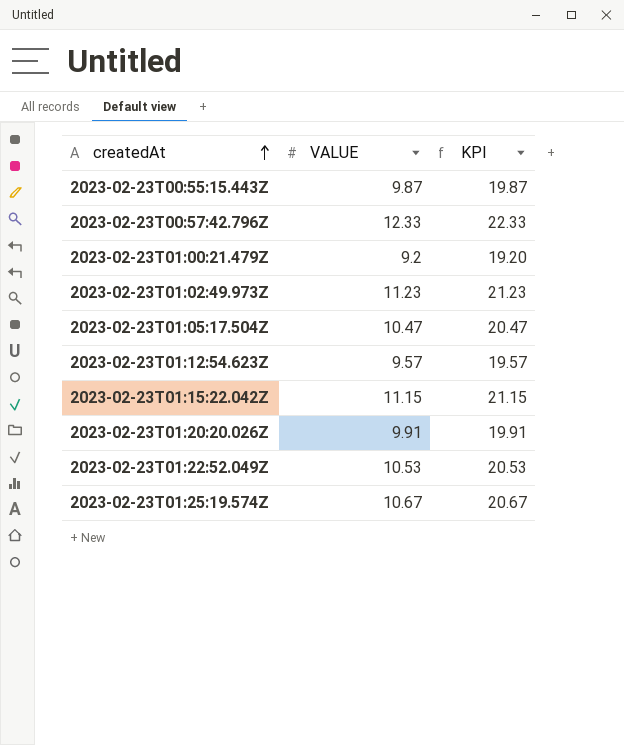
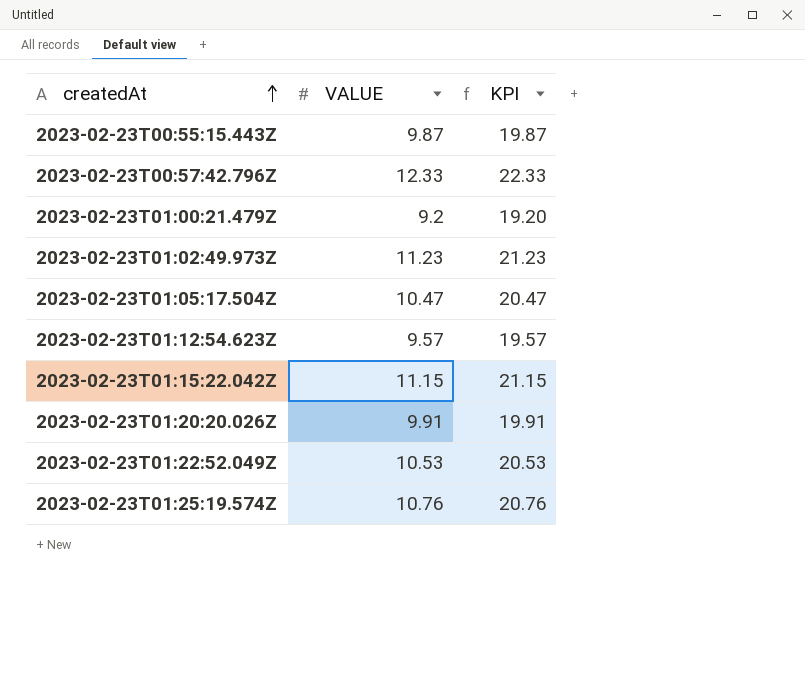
2023-02-23T01:25:19.574Z | VALUE: 10.67 -> 10.76
2023-02-23T01:25:19.574Z | KPI: 20.67 -> 20.76

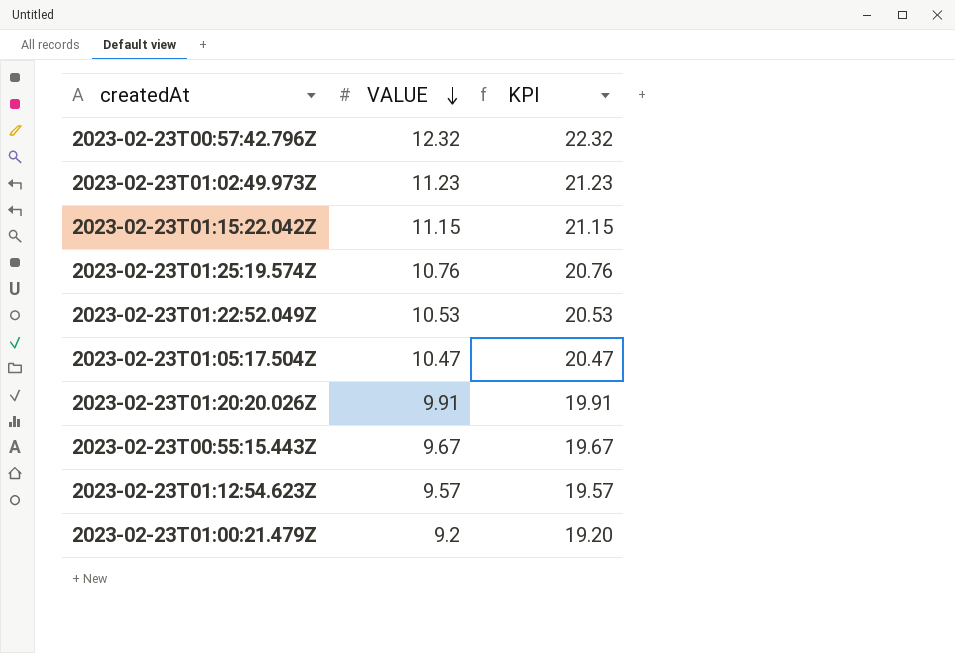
row order: createdAt ascending -> VALUE descending
2023-02-23T00:57:42.796Z | VALUE: 12.33 -> 12.32
2023-02-23T00:57:42.796Z | KPI: 22.33 -> 22.32
2023-02-23T00:55:15.443Z | VALUE: 9.87 -> 9.67
2023-02-23T00:55:15.443Z | KPI: 19.87 -> 19.67

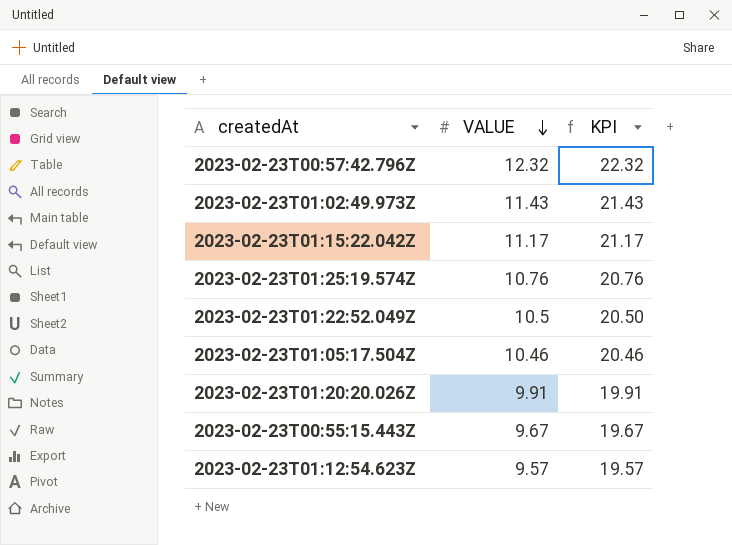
row 2023-02-23T01:00:21.479Z: 9.2 | 19.20 -> none
2023-02-23T01:02:49.973Z | VALUE: 11.23 -> 11.43
2023-02-23T01:02:49.973Z | KPI: 21.23 -> 21.43
2023-02-23T01:15:22.042Z | VALUE: 11.15 -> 11.17
2023-02-23T01:15:22.042Z | KPI: 21.15 -> 21.17
2023-02-23T01:22:52.049Z | VALUE: 10.53 -> 10.5
2023-02-23T01:22:52.049Z | KPI: 20.53 -> 20.50
2023-02-23T01:05:17.504Z | VALUE: 10.47 -> 10.46
2023-02-23T01:05:17.504Z | KPI: 20.47 -> 20.46

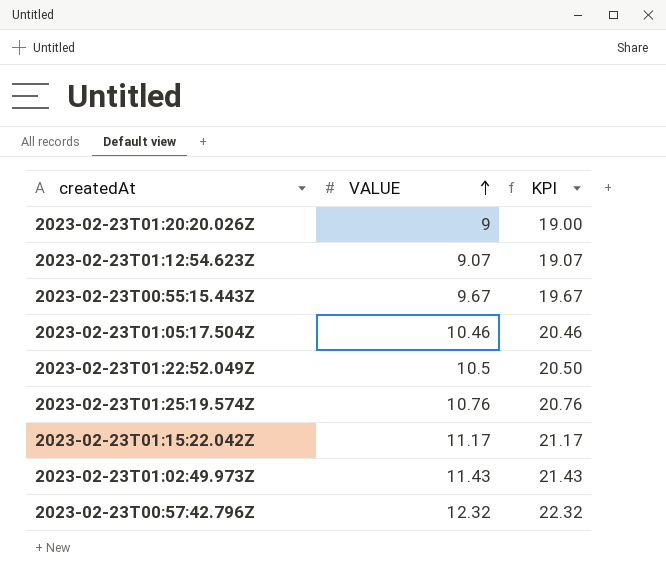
row order: VALUE descending -> VALUE ascending
2023-02-23T01:20:20.026Z | VALUE: 9.91 -> 9
2023-02-23T01:20:20.026Z | KPI: 19.91 -> 19.00
2023-02-23T01:12:54.623Z | VALUE: 9.57 -> 9.07
2023-02-23T01:12:54.623Z | KPI: 19.57 -> 19.07

